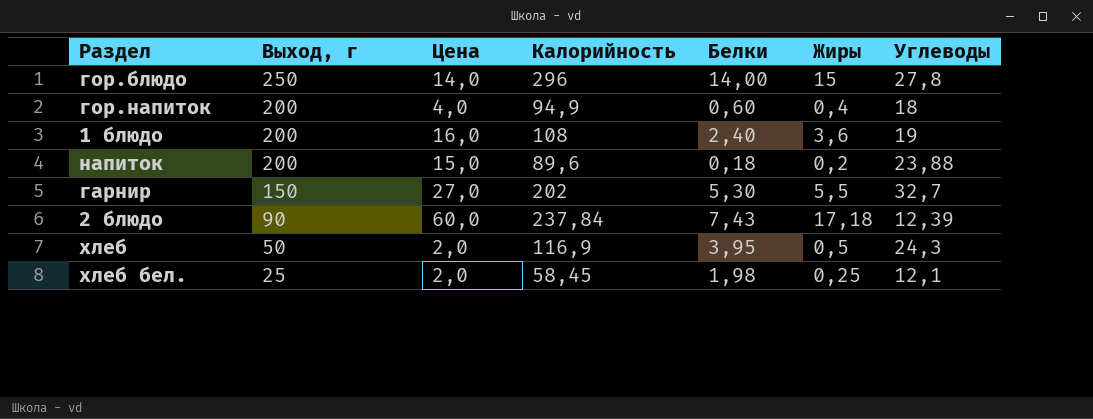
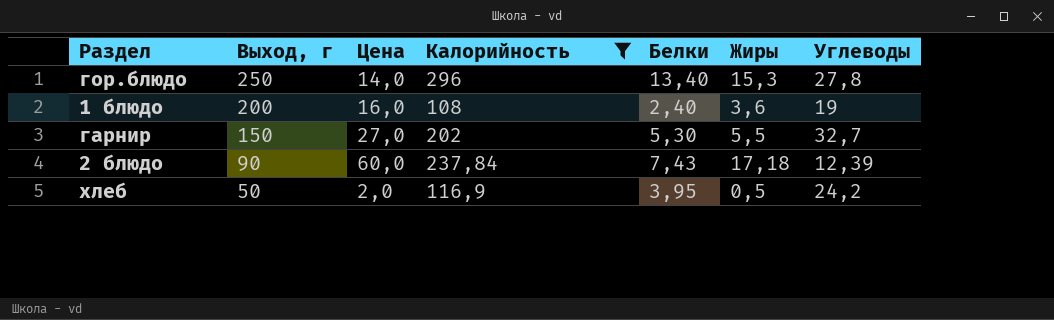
filter: none -> Калорийность >= 108
гор.блюдо | Белки: 14,00 -> 13,40
гор.блюдо | Жиры: 15 -> 15,3
хлеб | Углеводы: 24,3 -> 24,2

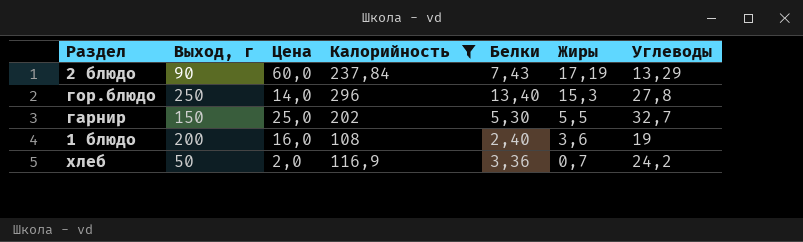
row order: Выход, г descending -> Жиры descending
2 блюдо | Жиры: 17,18 -> 17,19
2 блюдо | Углеводы: 12,39 -> 13,29
гарнир | Цена: 27,0 -> 25,0
хлеб | Белки: 3,95 -> 3,36
хлеб | Жиры: 0,5 -> 0,7

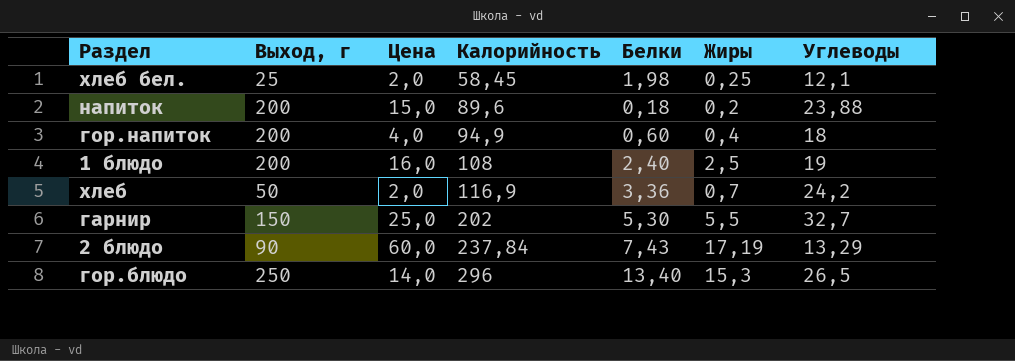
filter: Калорийность >= 108 -> none
row order: Жиры descending -> Калорийность ascending
1 блюдо | Жиры: 3,6 -> 2,5
гор.блюдо | Углеводы: 27,8 -> 26,5

